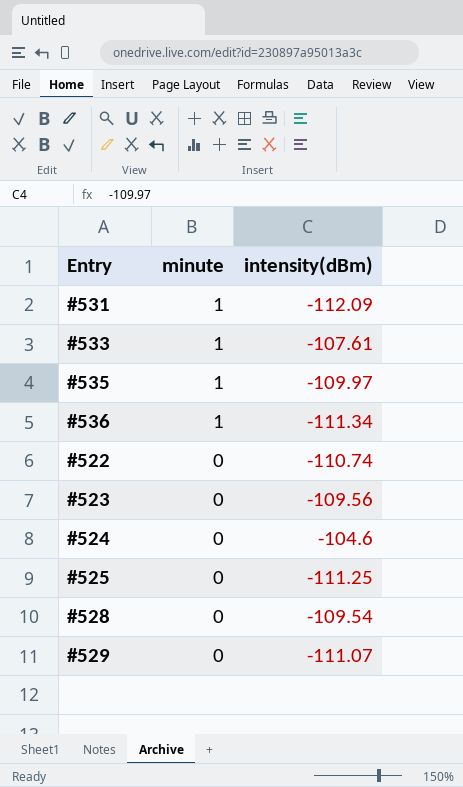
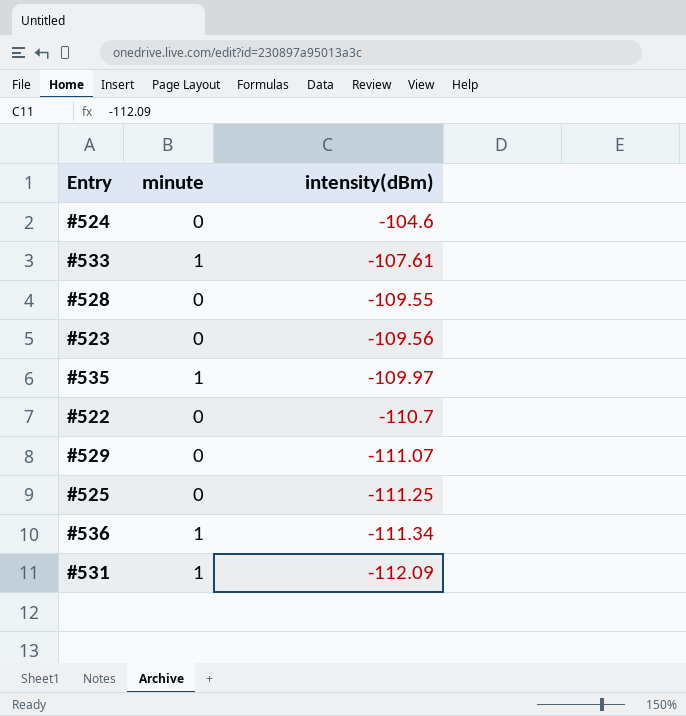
row order: minute descending -> intensity(dBm) descending
#528 | intensity(dBm): -109.54 -> -109.55
#522 | intensity(dBm): -110.74 -> -110.7

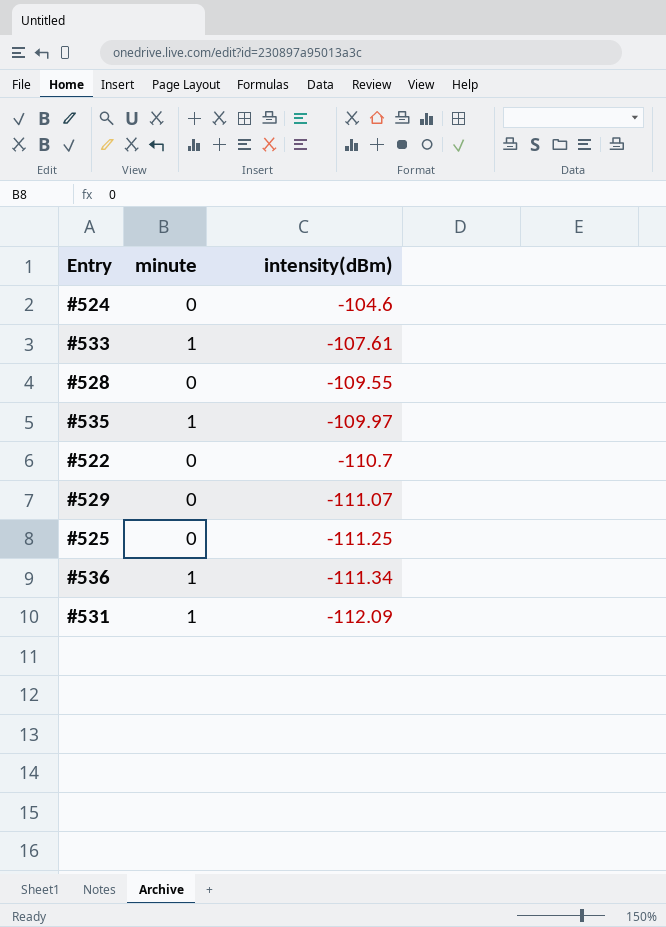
row #523: 0 | -109.56 -> none

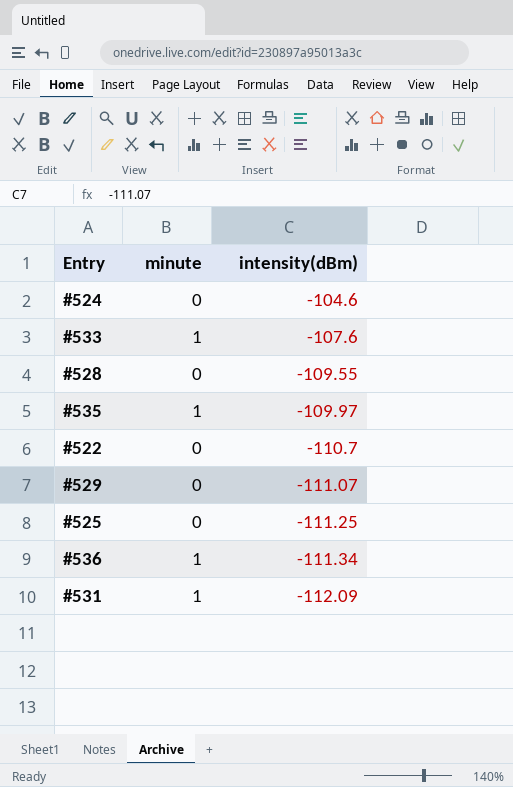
#533 | intensity(dBm): -107.61 -> -107.6

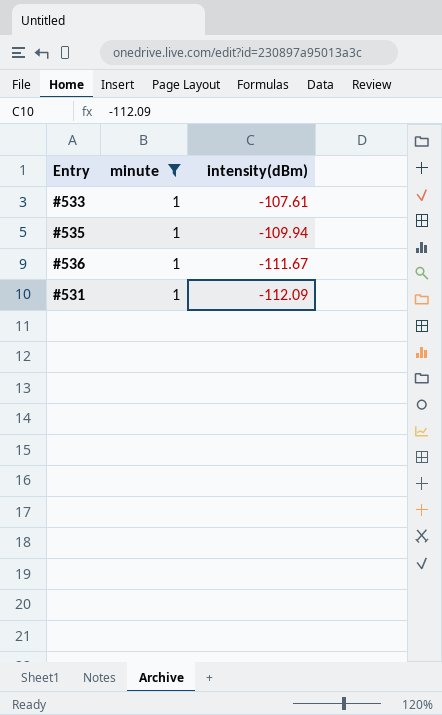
filter: none -> minute = 1
#533 | intensity(dBm): -107.6 -> -107.61
#535 | intensity(dBm): -109.97 -> -109.94
#536 | intensity(dBm): -111.34 -> -111.67

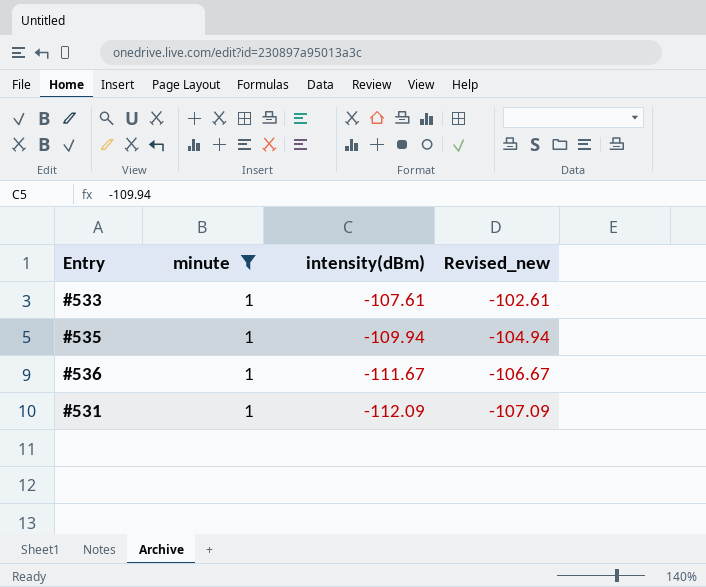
column Revised_new | formula: none -> [intensity(dBm)] + 5

